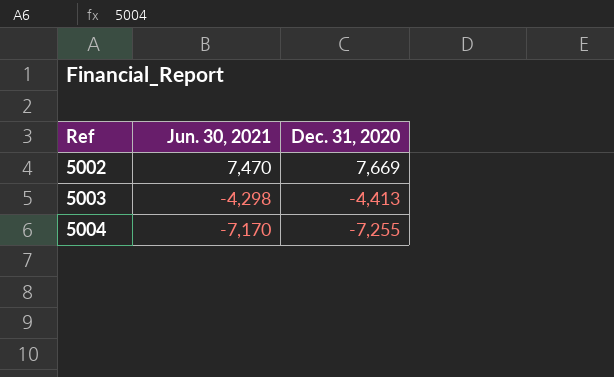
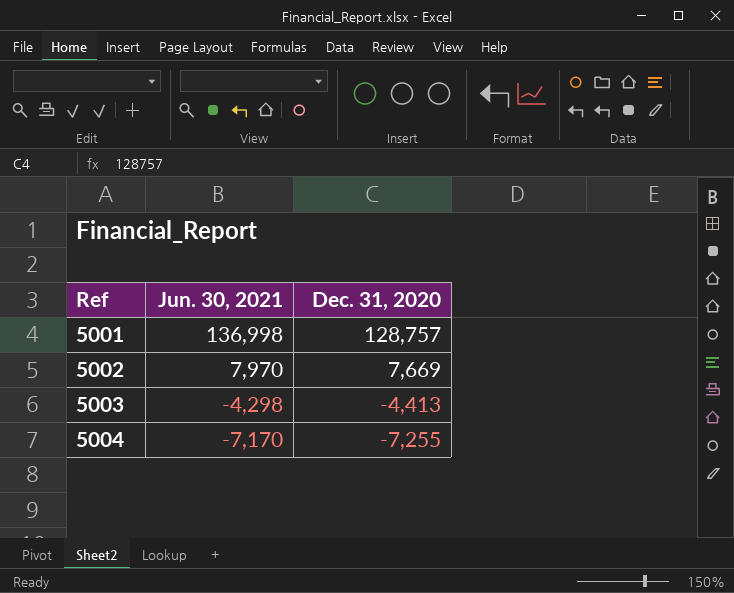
row 5001: none -> 136,998 | 128,757
5002 | Jun. 30, 2021: 7,470 -> 7,970

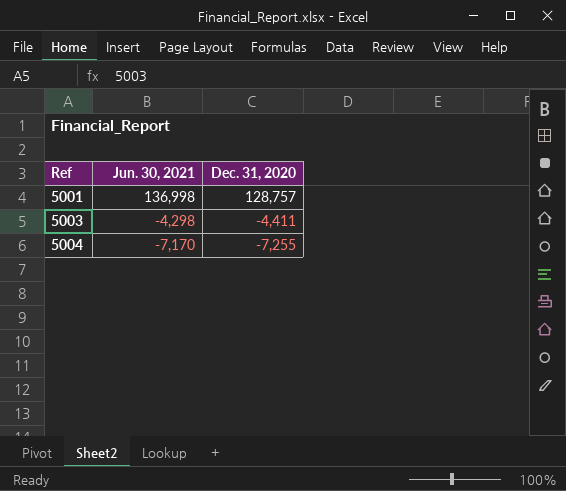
row 5002: 7,970 | 7,669 -> none
5003 | Dec. 31, 2020: -4,413 -> -4,411

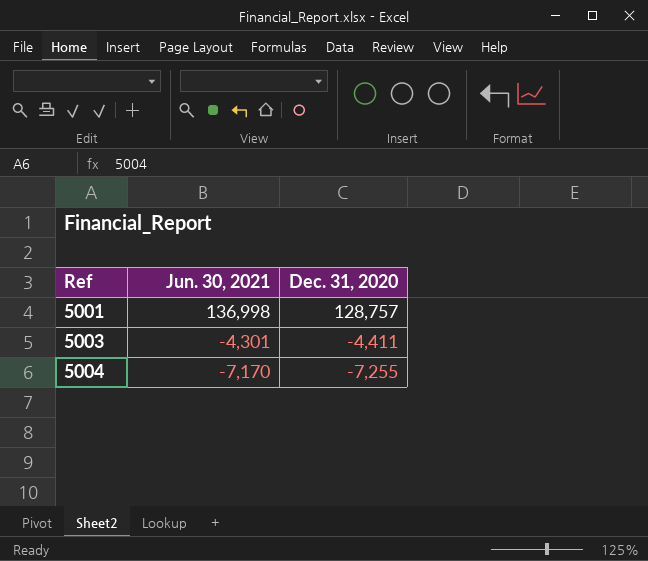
5003 | Jun. 30, 2021: -4,298 -> -4,301

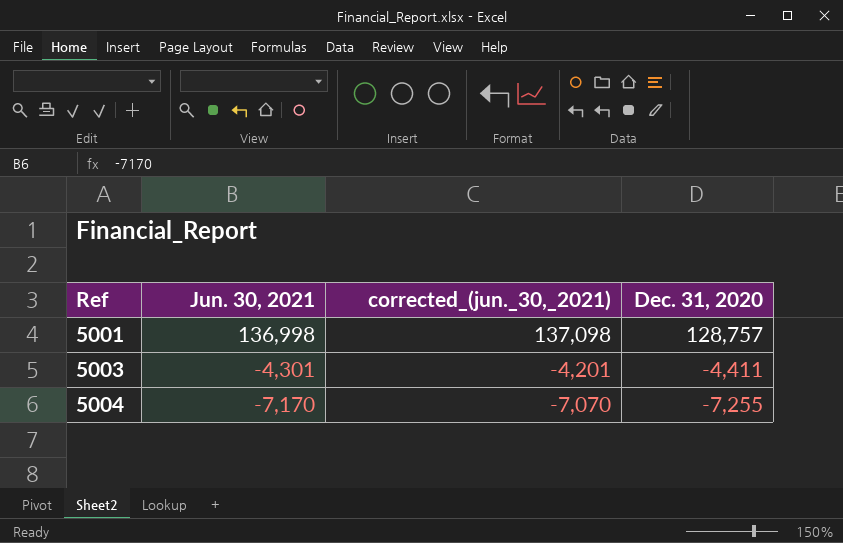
column corrected_(jun._30,_2021) | formula: none -> [Jun. 30, 2021] + 100

